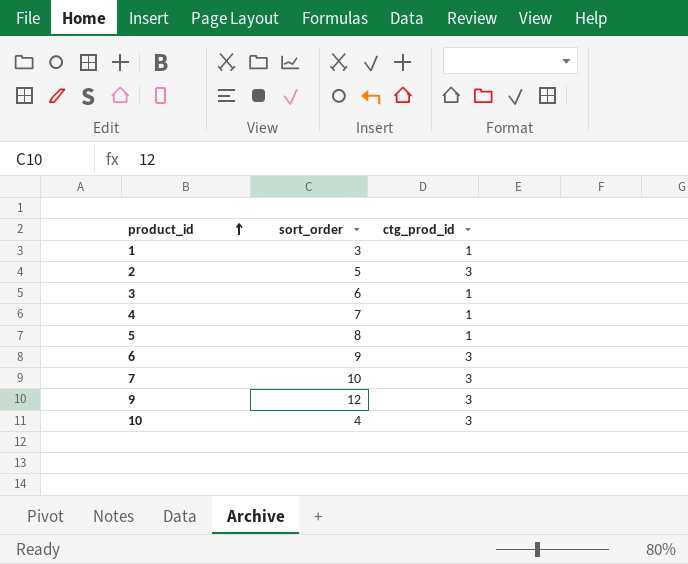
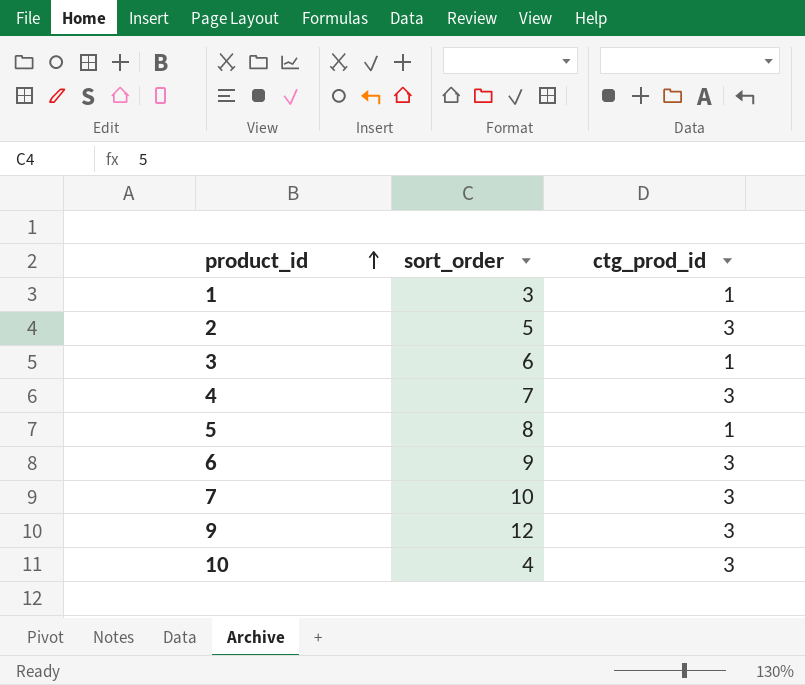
4 | ctg_prod_id: 1 -> 3

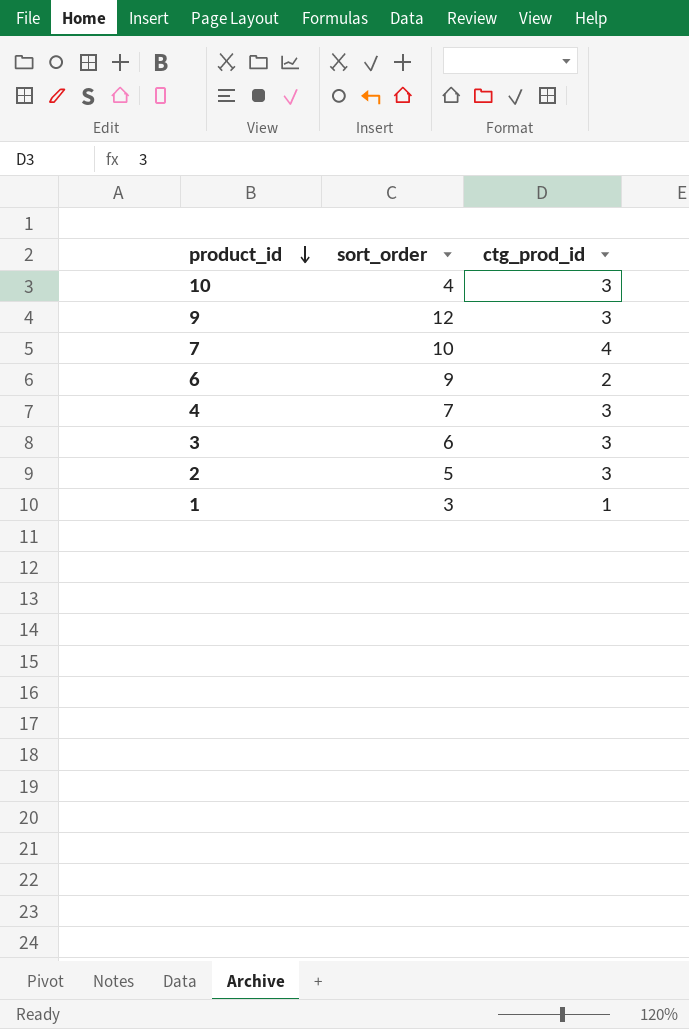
row order: product_id ascending -> product_id descending
row 5: 8 | 1 -> none
7 | ctg_prod_id: 3 -> 4
6 | ctg_prod_id: 3 -> 2
3 | ctg_prod_id: 1 -> 3

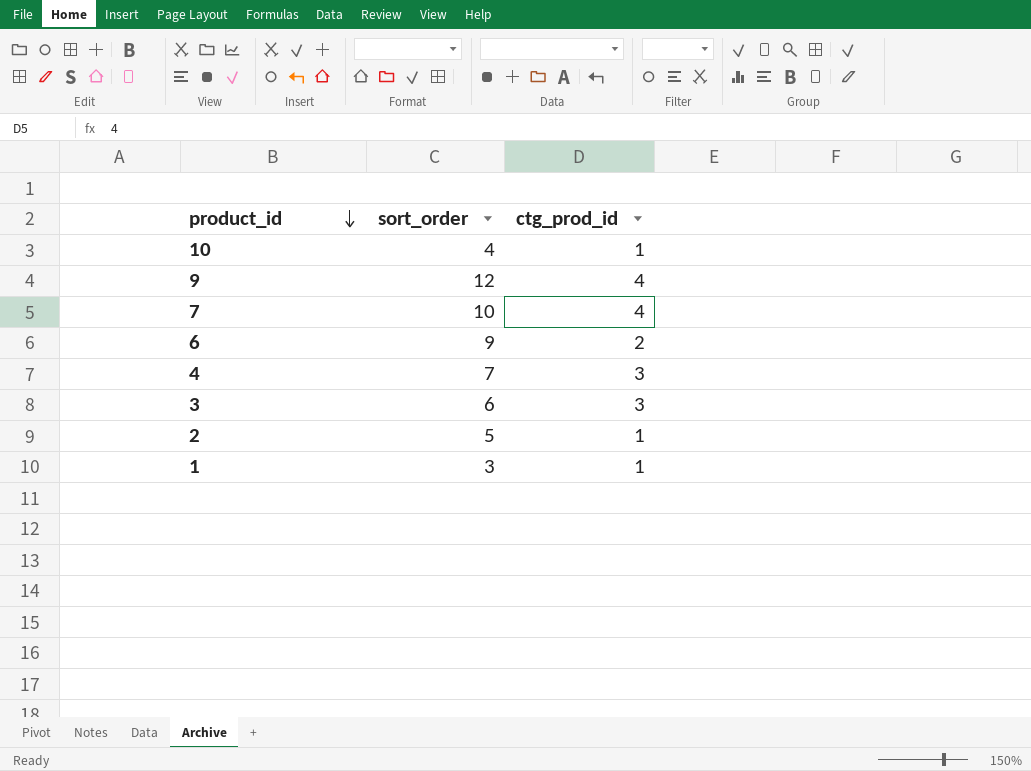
10 | ctg_prod_id: 3 -> 1
9 | ctg_prod_id: 3 -> 4
2 | ctg_prod_id: 3 -> 1

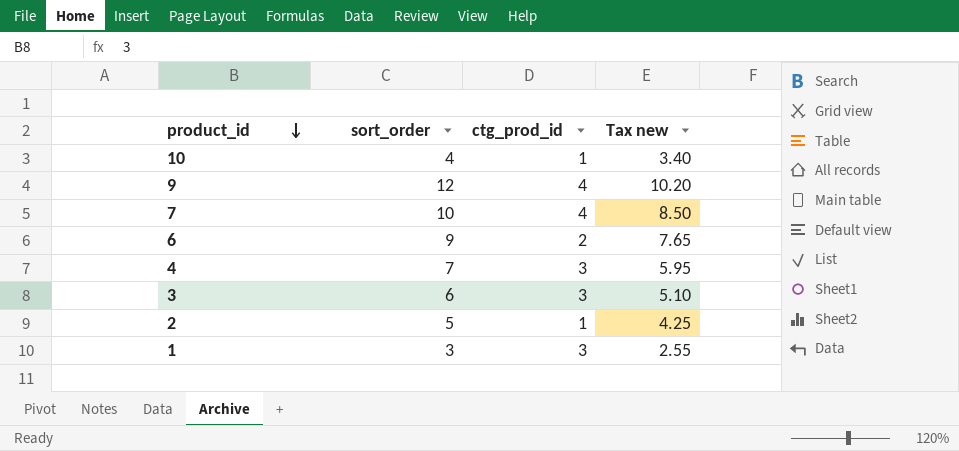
column Tax new | formula: none -> [sort_order] * 0.85
1 | ctg_prod_id: 1 -> 3

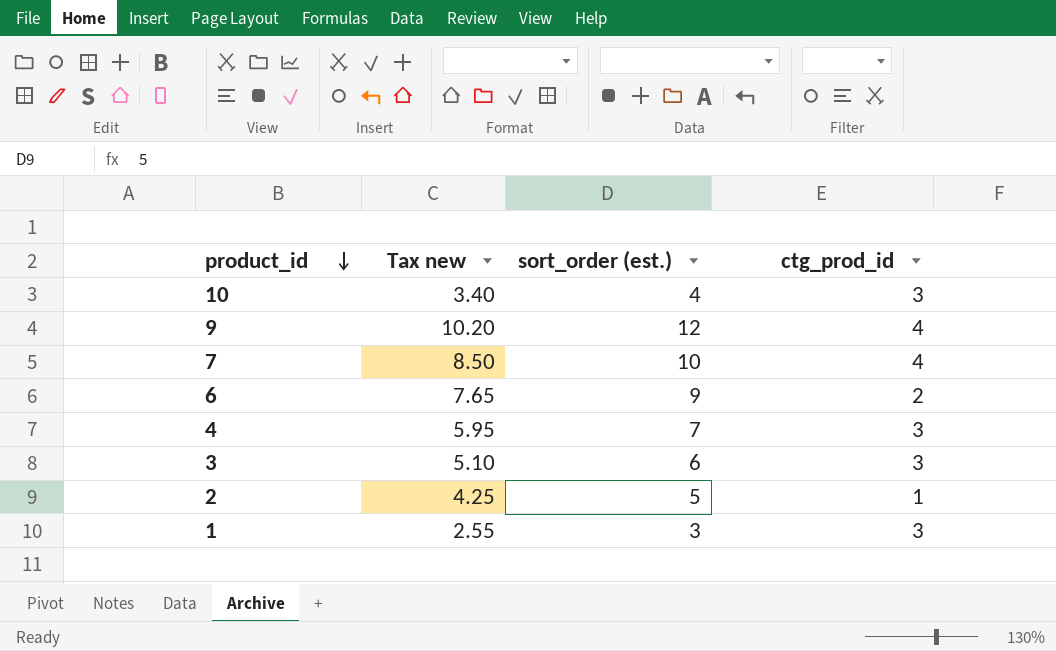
column Tax new | position: 4 -> 2
column name: sort_order -> sort_order (est.)
10 | ctg_prod_id: 1 -> 3

